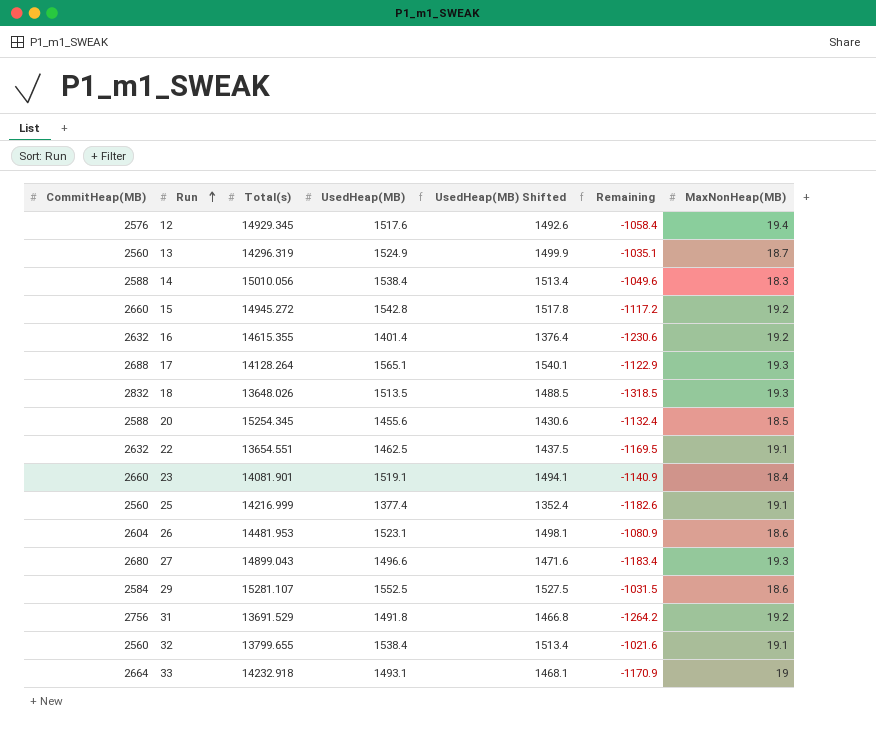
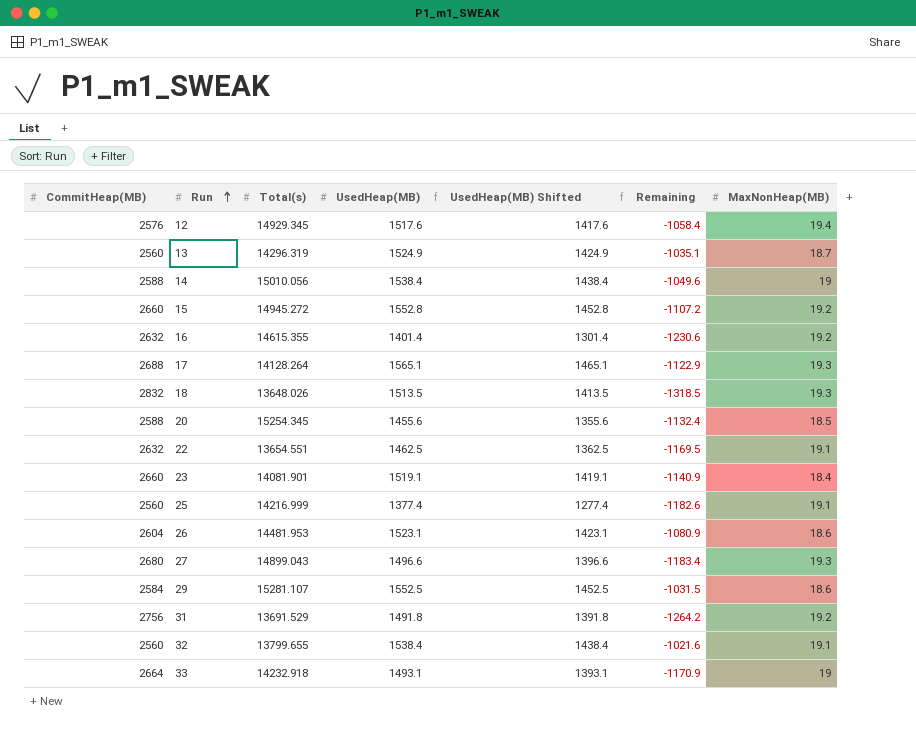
column UsedHeap(MB) Shifted | formula: [UsedHeap(MB)] - 25 -> [UsedHeap(MB)] - 100
14 | MaxNonHeap(MB): 18.3 -> 19
15 | UsedHeap(MB): 1542.8 -> 1552.8
15 | Remaining: -1117.2 -> -1107.2

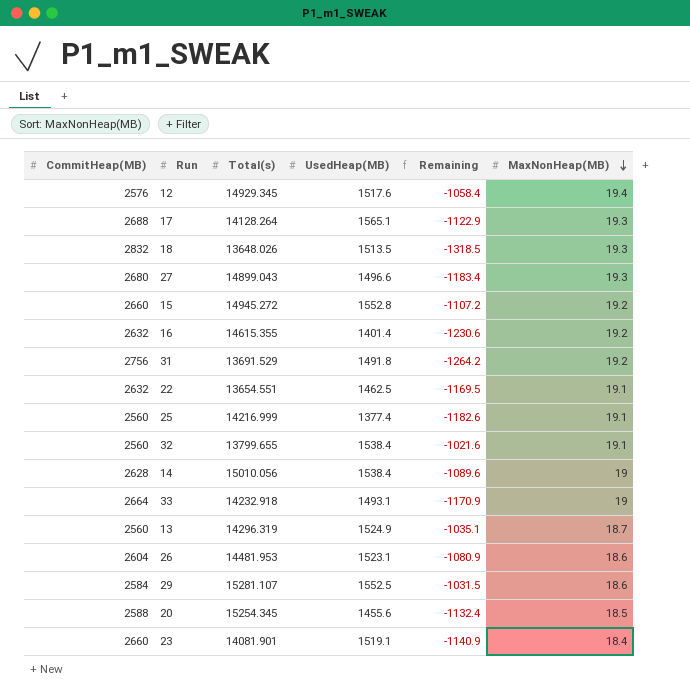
row order: Run ascending -> MaxNonHeap(MB) descending
column UsedHeap(MB) Shifted | formula: [UsedHeap(MB)] - 100 -> none
14 | CommitHeap(MB): 2588 -> 2628
14 | Remaining: -1049.6 -> -1089.6

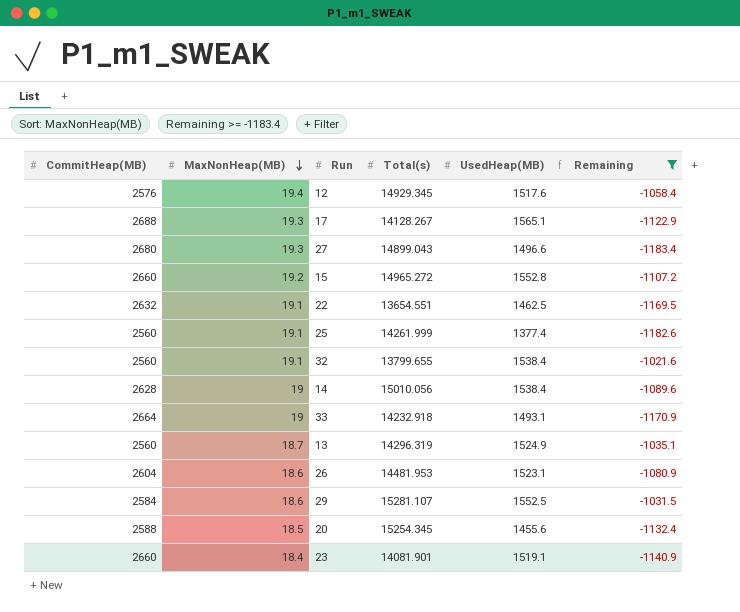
filter: none -> Remaining >= -1183.4
column MaxNonHeap(MB) | position: 6 -> 2
17 | Total(s): 14128.264 -> 14128.267
15 | Total(s): 14945.272 -> 14965.272
25 | Total(s): 14216.999 -> 14261.999

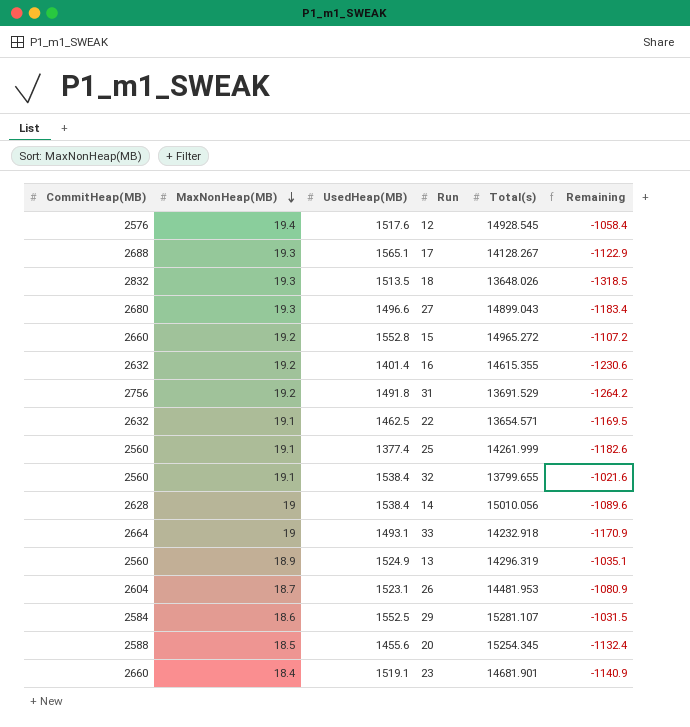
filter: Remaining >= -1183.4 -> none
column UsedHeap(MB) | position: 5 -> 3
12 | Total(s): 14929.345 -> 14928.545
22 | Total(s): 13654.551 -> 13654.571
13 | MaxNonHeap(MB): 18.7 -> 18.9
26 | MaxNonHeap(MB): 18.6 -> 18.7
23 | Total(s): 14081.901 -> 14681.901

